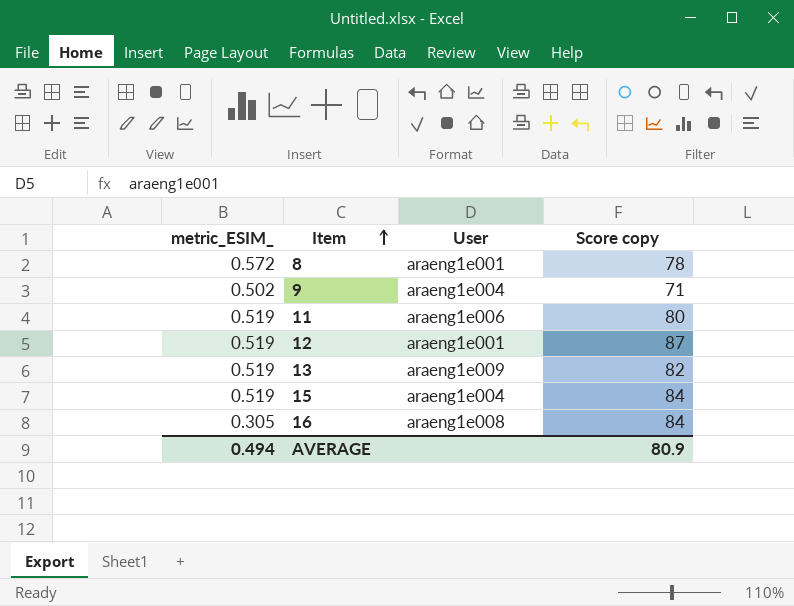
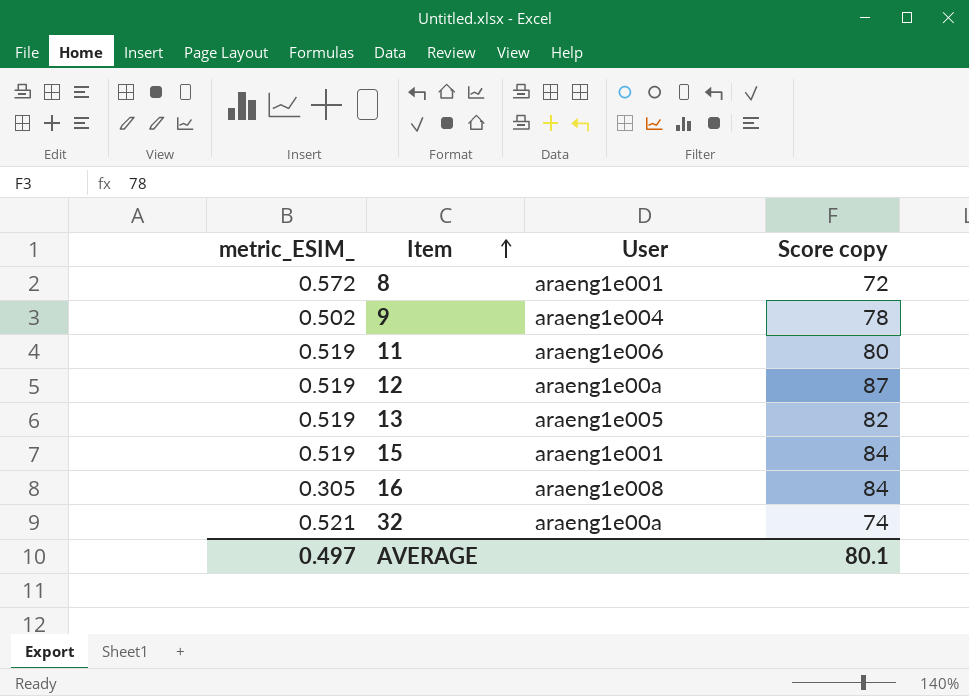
8 | Score copy: 78 -> 72
9 | Score copy: 71 -> 78
12 | User: araeng1e001 -> araeng1e00a
13 | User: araeng1e009 -> araeng1e005
15 | User: araeng1e004 -> araeng1e001
row 32: none -> 0.521 | araeng1e00a | 74
AVERAGE | metric_ESIM_: 0.494 -> 0.497
AVERAGE | Score copy: 80.9 -> 80.1

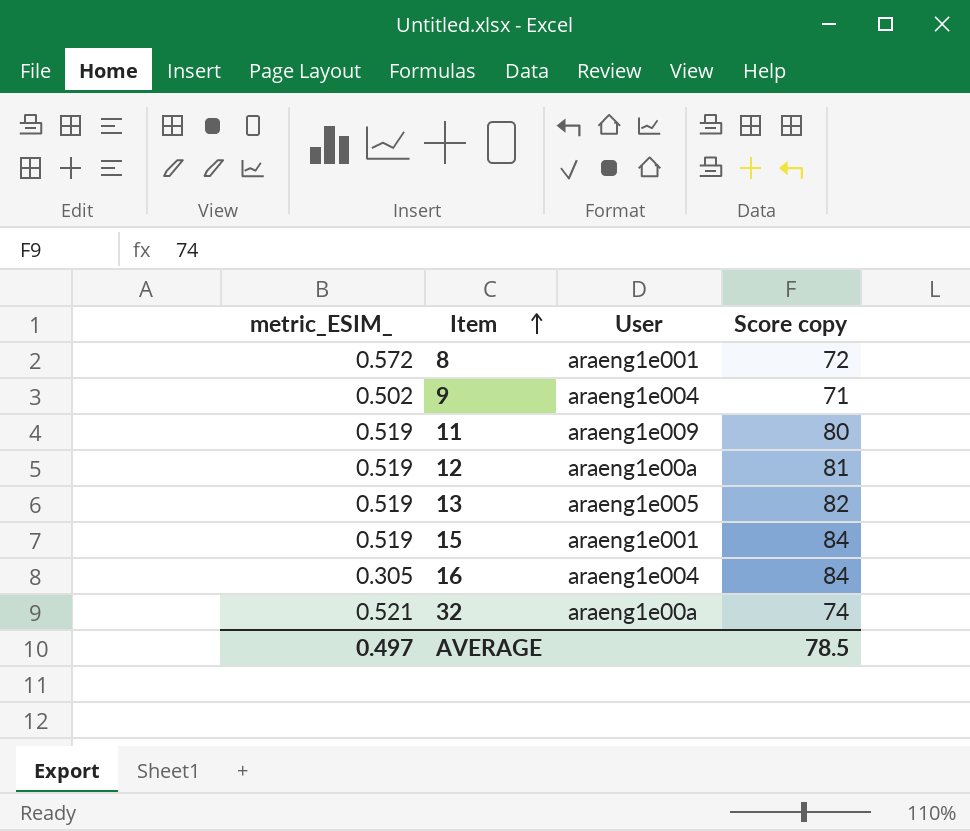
9 | Score copy: 78 -> 71
11 | User: araeng1e006 -> araeng1e009
12 | Score copy: 87 -> 81
16 | User: araeng1e008 -> araeng1e004
AVERAGE | Score copy: 80.1 -> 78.5

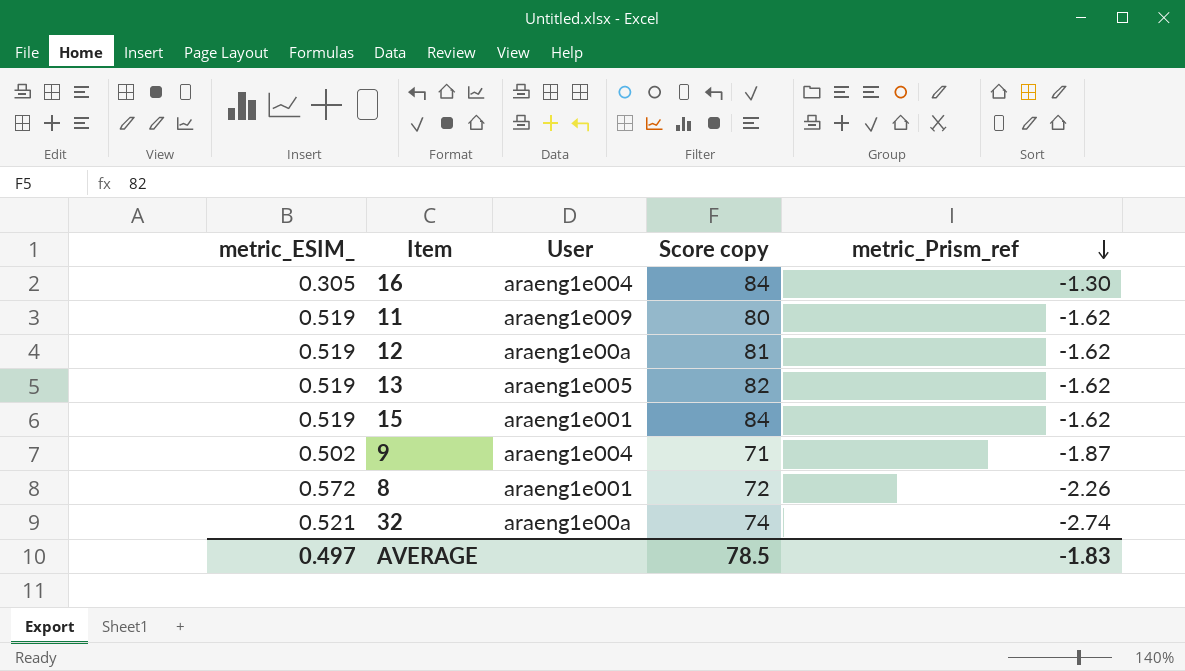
row order: Item ascending -> metric_Prism_ref descending
column metric_Prism_ref | position: none -> 5

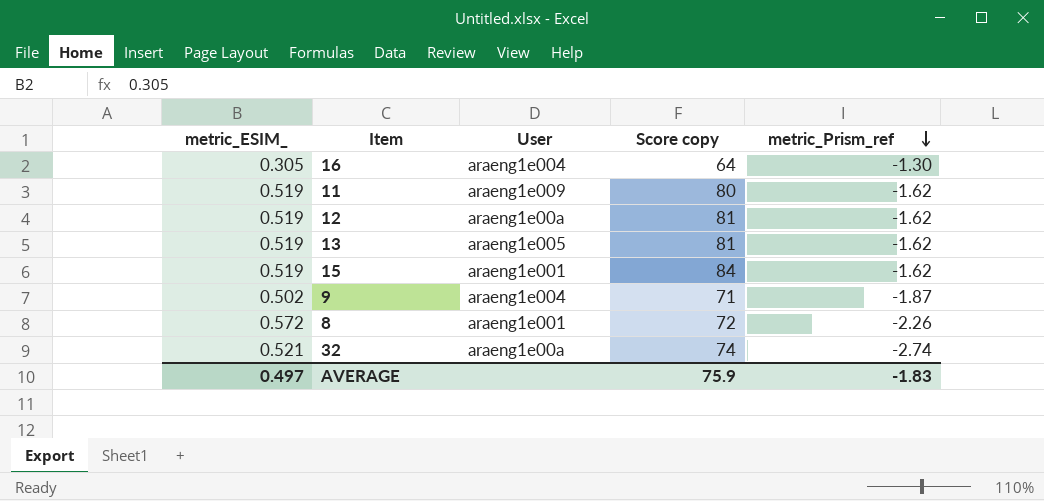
16 | Score copy: 84 -> 64
13 | Score copy: 82 -> 81
AVERAGE | Score copy: 78.5 -> 75.9

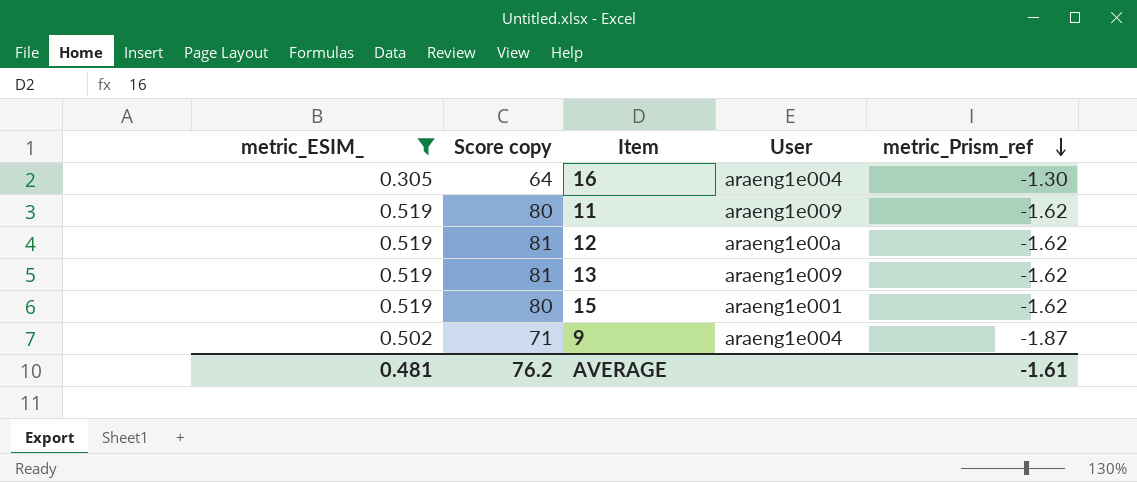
filter: none -> metric_ESIM_ <= 0.519
column Score copy | position: 4 -> 2
13 | User: araeng1e005 -> araeng1e009
15 | Score copy: 84 -> 80
AVERAGE | metric_ESIM_: 0.497 -> 0.481
AVERAGE | Score copy: 75.9 -> 76.2
AVERAGE | metric_Prism_ref: -1.83 -> -1.61

